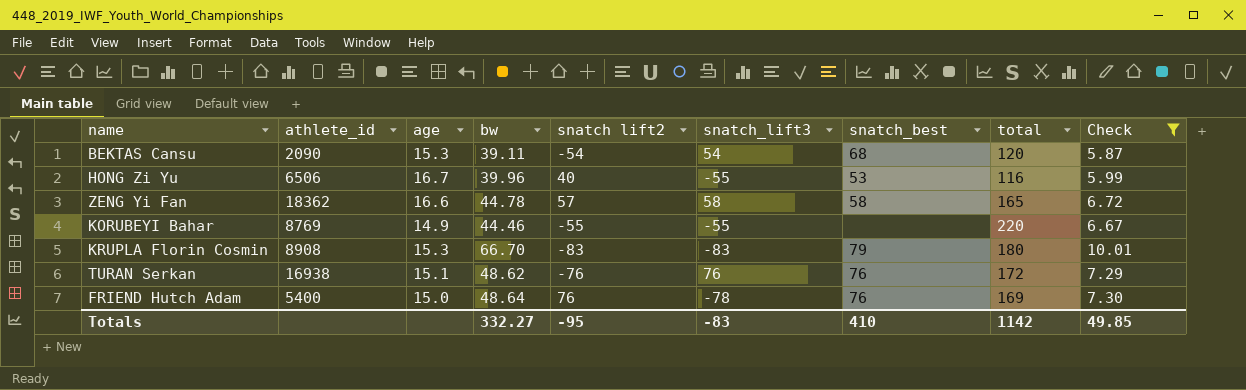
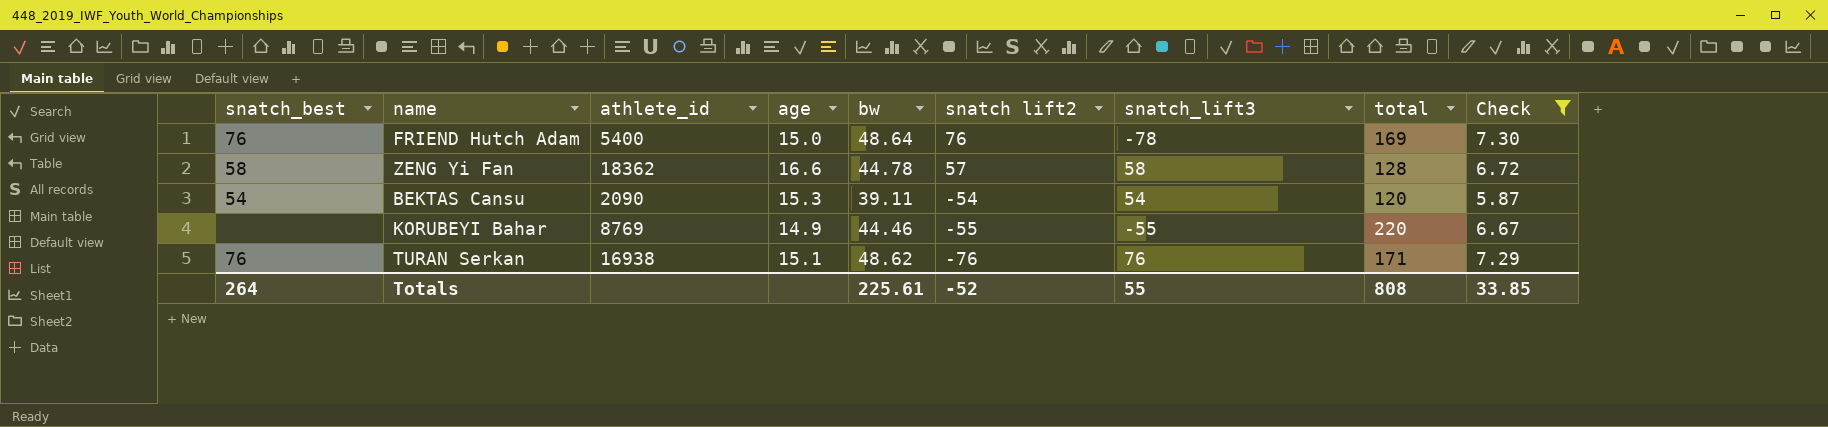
row order: none -> snatch lift2 descending
column snatch_best | position: 7 -> 1
row HONG Zi Yu: 6506 | 16.7 | 39.96 | 40 | -55 | 53 | 116 | 5.99 -> none
row KRUPLA Florin Cosmin: 8908 | 15.3 | 66.70 | -83 | -83 | 79 | 180 | 10.01 -> none
ZENG Yi Fan | total: 165 -> 128
BEKTAS Cansu | snatch_best: 68 -> 54
TURAN Serkan | total: 172 -> 171
Totals | snatch_best: 410 -> 264
Totals | bw: 332.27 -> 225.61
Totals | snatch lift2: -95 -> -52
Totals | snatch_lift3: -83 -> 55
Totals | total: 1142 -> 808
Totals | Check: 49.85 -> 33.85

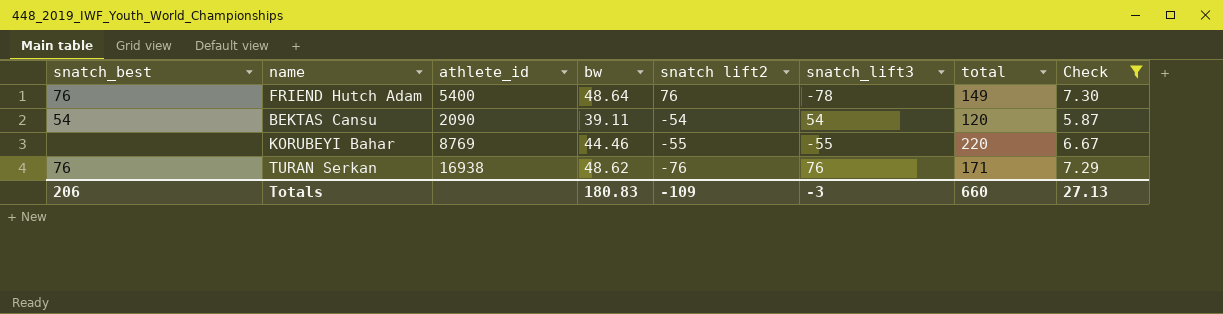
column age | position: 4 -> none
row ZENG Yi Fan: 58 | 18362 | 16.6 | 44.78 | 57 | 58 | 128 | 6.72 -> none
FRIEND Hutch Adam | total: 169 -> 149
Totals | snatch_best: 264 -> 206
Totals | bw: 225.61 -> 180.83
Totals | snatch lift2: -52 -> -109
Totals | snatch_lift3: 55 -> -3
Totals | total: 808 -> 660
Totals | Check: 33.85 -> 27.13

